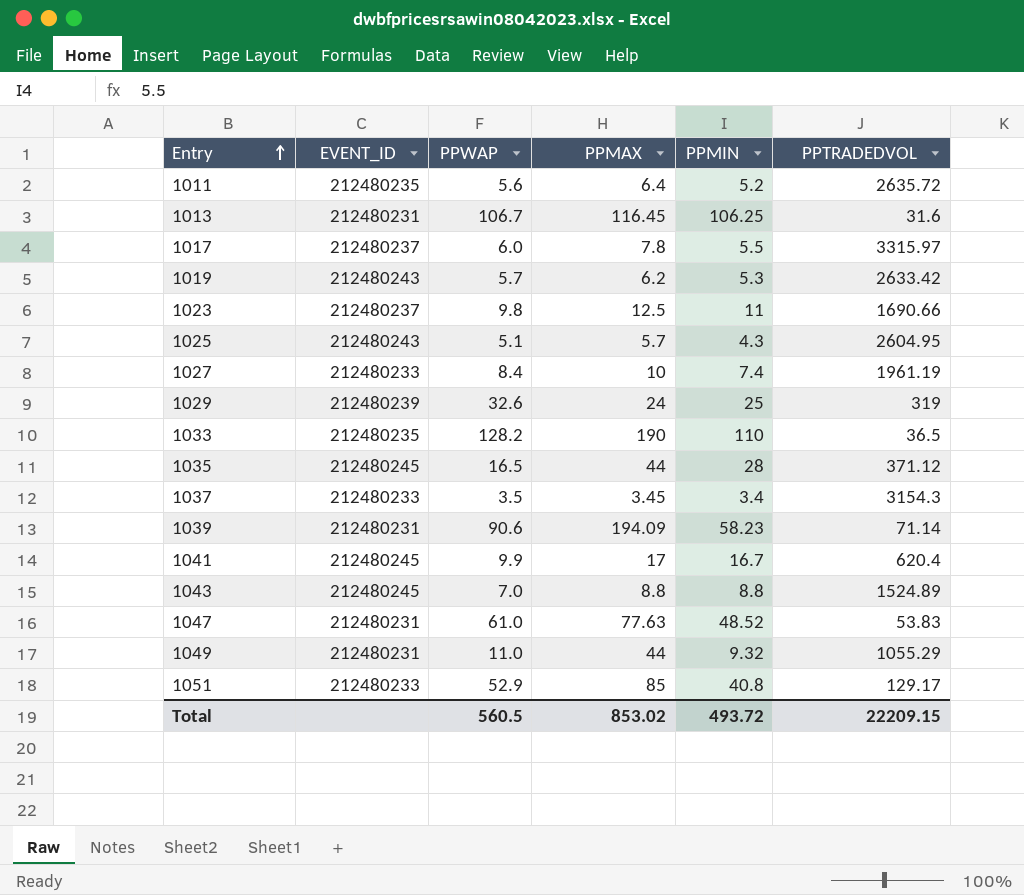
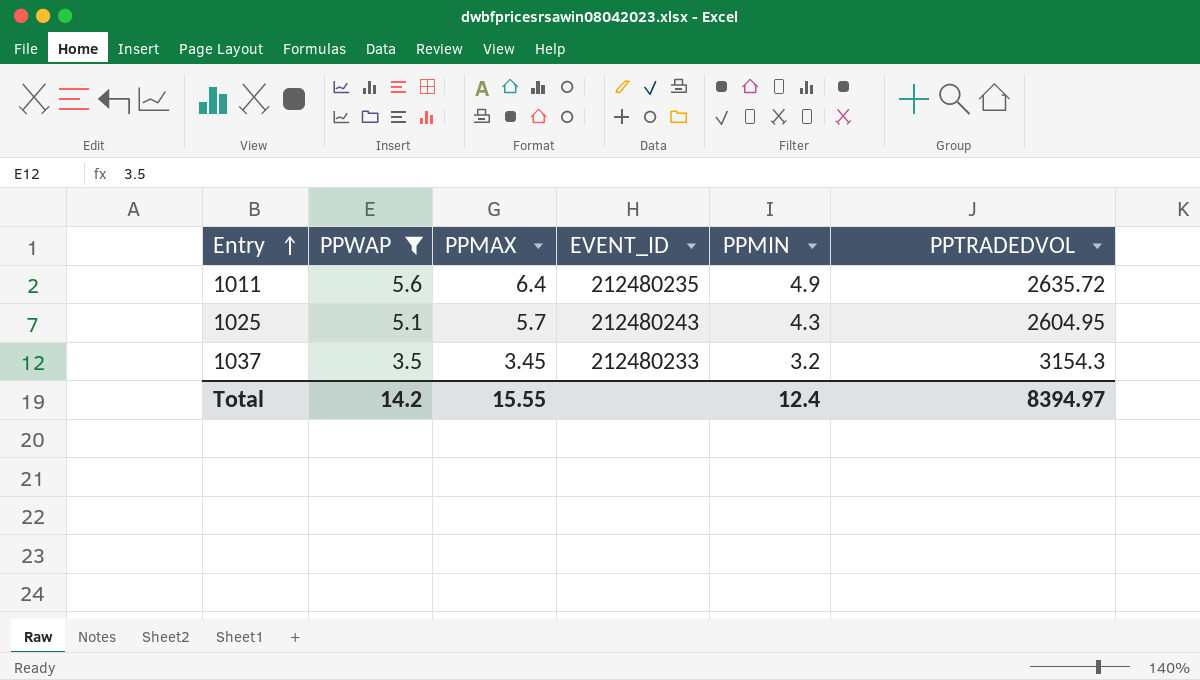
filter: none -> PPWAP <= 5.6
column EVENT_ID | position: 2 -> 4
1011 | PPMIN: 5.2 -> 4.9
1037 | PPMIN: 3.4 -> 3.2
Total | PPWAP: 560.5 -> 14.2
Total | PPMAX: 853.02 -> 15.55
Total | PPMIN: 493.72 -> 12.4
Total | PPTRADEDVOL: 22209.15 -> 8394.97

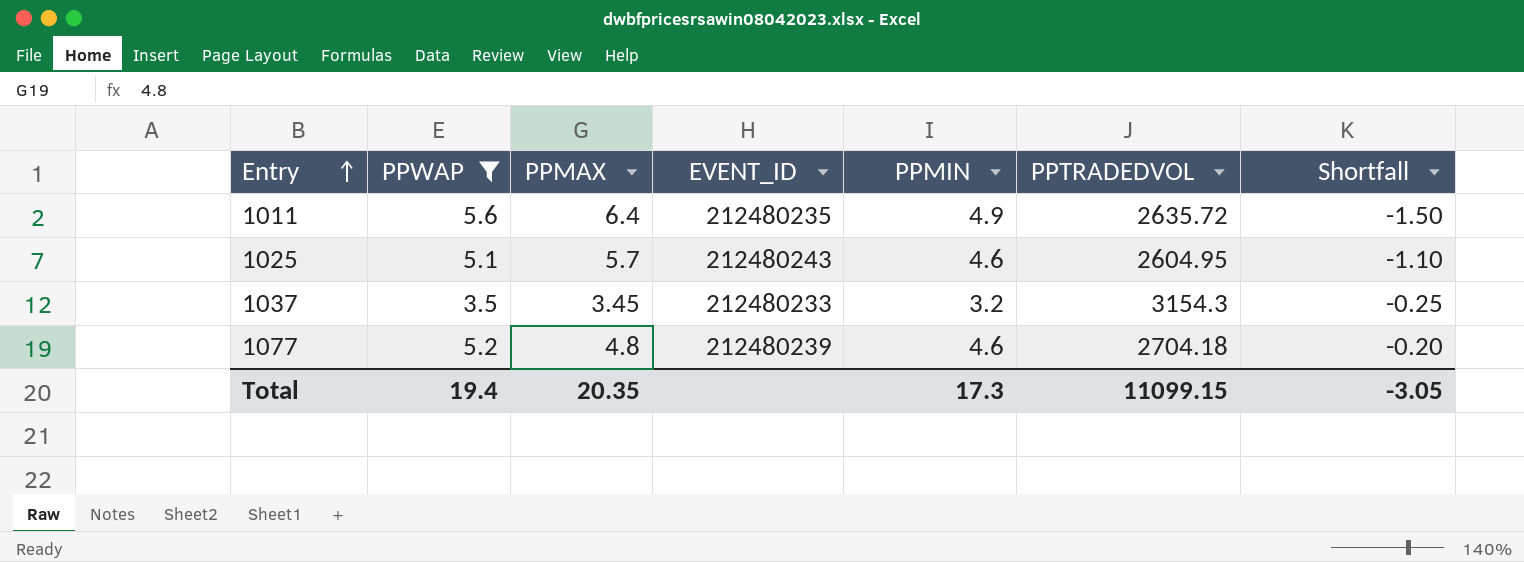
column Shortfall | formula: none -> [PPMIN] - [PPMAX]
1025 | PPMIN: 4.3 -> 4.6
row 1077: none -> 5.2 | 4.8 | 212480239 | 4.6 | 2704.18 | -0.20
Total | PPWAP: 14.2 -> 19.4
Total | PPMAX: 15.55 -> 20.35
Total | PPMIN: 12.4 -> 17.3
Total | PPTRADEDVOL: 8394.97 -> 11099.15

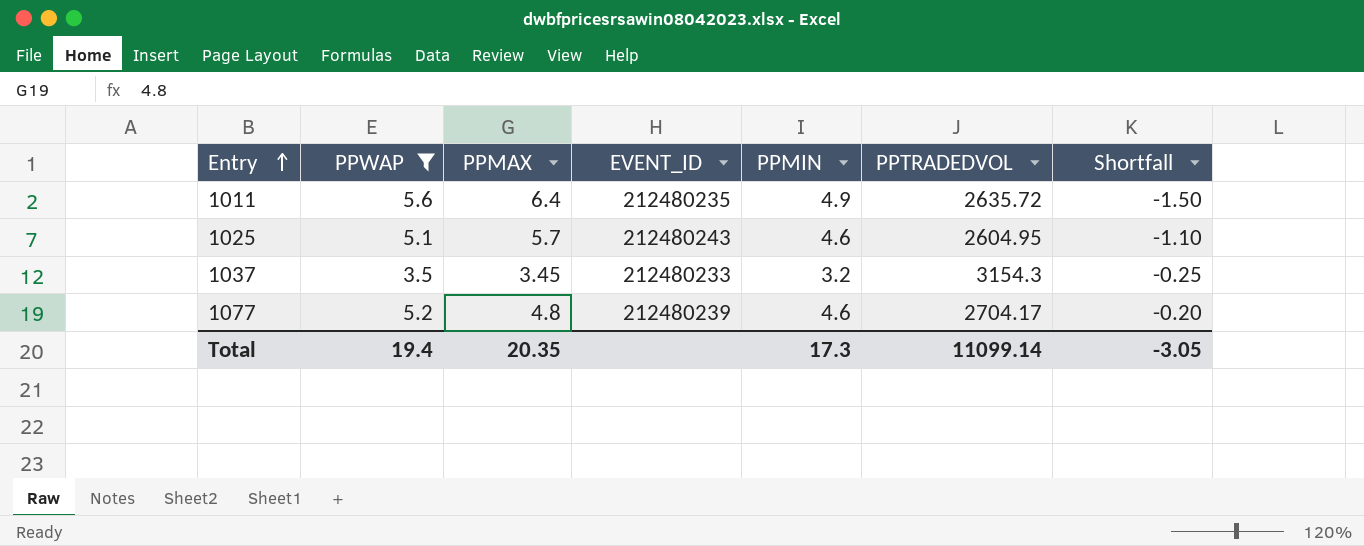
1077 | PPTRADEDVOL: 2704.18 -> 2704.17
Total | PPTRADEDVOL: 11099.15 -> 11099.14

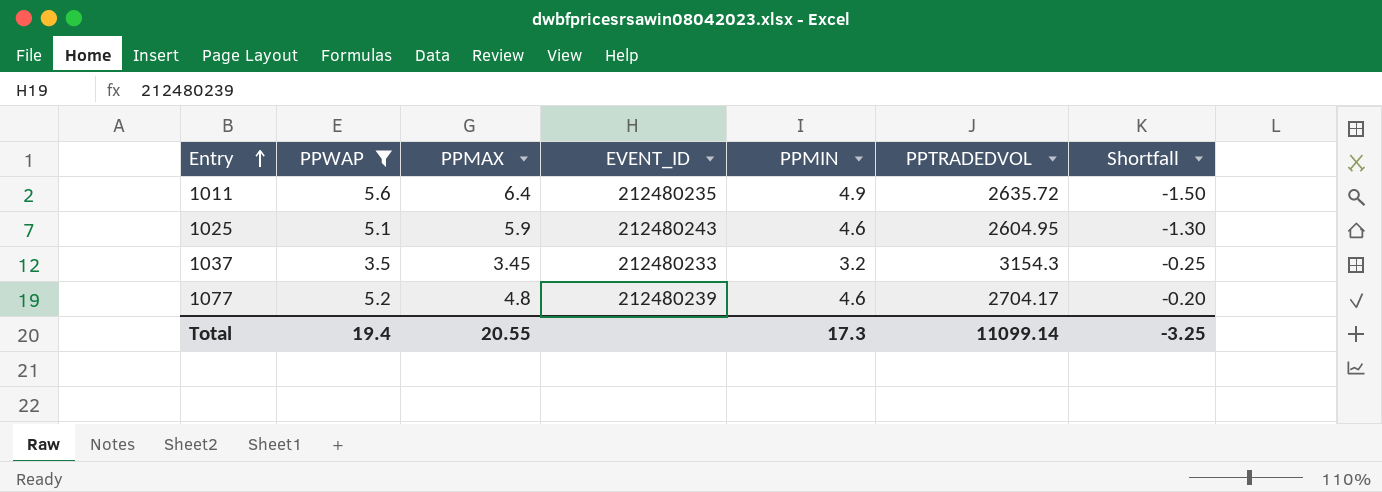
1025 | PPMAX: 5.7 -> 5.9
1025 | Shortfall: -1.10 -> -1.30
Total | PPMAX: 20.35 -> 20.55
Total | Shortfall: -3.05 -> -3.25

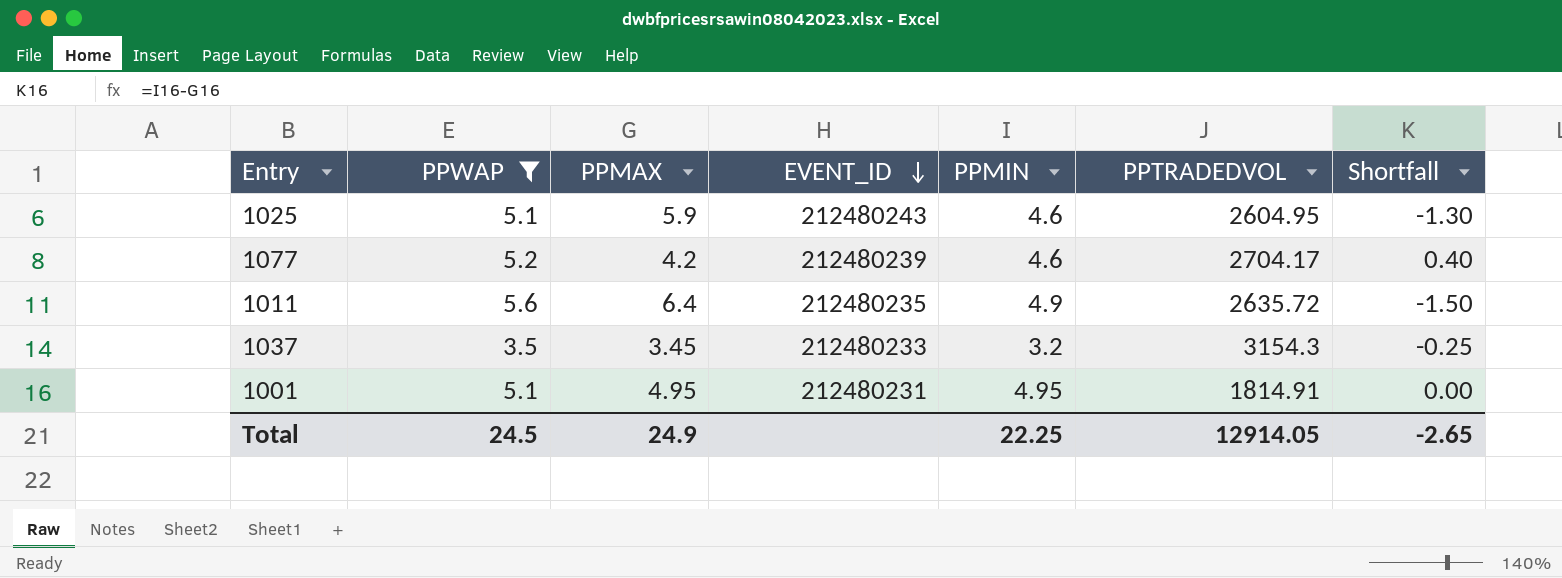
row order: Entry ascending -> EVENT_ID descending
1077 | PPMAX: 4.8 -> 4.2
1077 | Shortfall: -0.20 -> 0.40
row 1001: none -> 5.1 | 4.95 | 212480231 | 4.95 | 1814.91 | 0.00
Total | PPWAP: 19.4 -> 24.5
Total | PPMAX: 20.55 -> 24.9
Total | PPMIN: 17.3 -> 22.25
Total | PPTRADEDVOL: 11099.14 -> 12914.05
Total | Shortfall: -3.25 -> -2.65

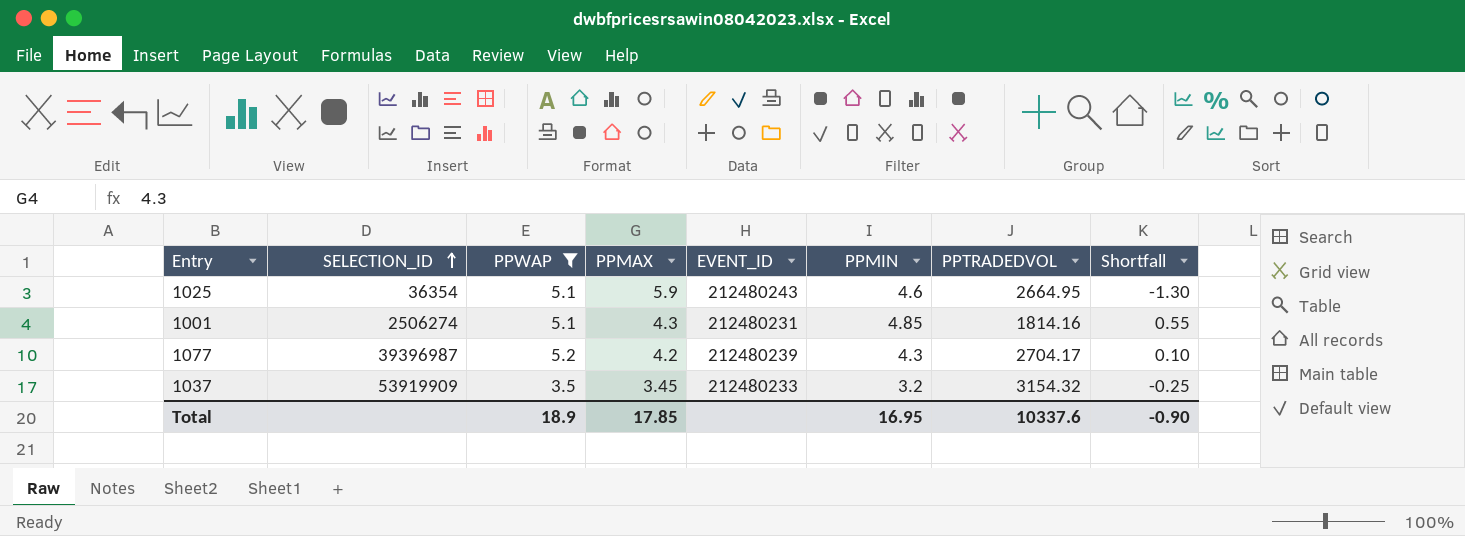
row order: EVENT_ID descending -> SELECTION_ID ascending
column SELECTION_ID | position: none -> 2
row 1011: 5.6 | 6.4 | 212480235 | 4.9 | 2635.72 | -1.50 -> none
1025 | PPTRADEDVOL: 2604.95 -> 2664.95
1001 | PPMAX: 4.95 -> 4.3
1001 | PPMIN: 4.95 -> 4.85
1001 | PPTRADEDVOL: 1814.91 -> 1814.16
1001 | Shortfall: 0.00 -> 0.55
1077 | PPMIN: 4.6 -> 4.3
1077 | Shortfall: 0.40 -> 0.10
1037 | PPTRADEDVOL: 3154.3 -> 3154.32
Total | PPWAP: 24.5 -> 18.9
Total | PPMAX: 24.9 -> 17.85
Total | PPMIN: 22.25 -> 16.95
Total | PPTRADEDVOL: 12914.05 -> 10337.6
Total | Shortfall: -2.65 -> -0.90

